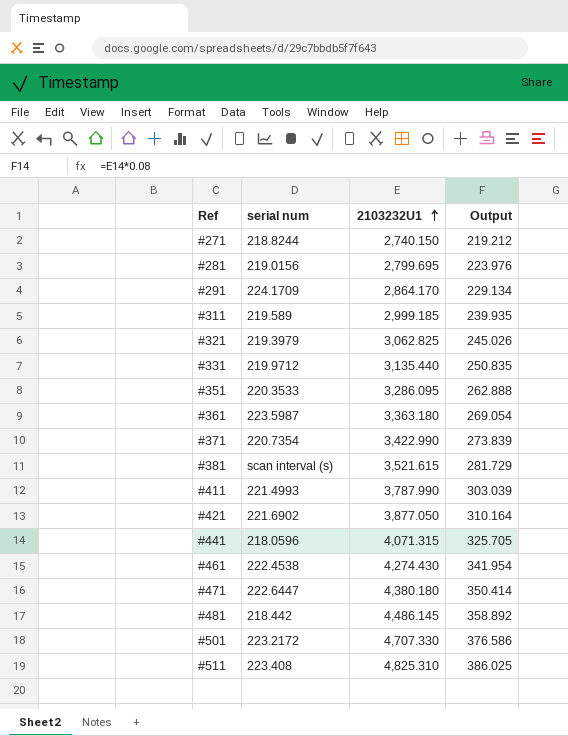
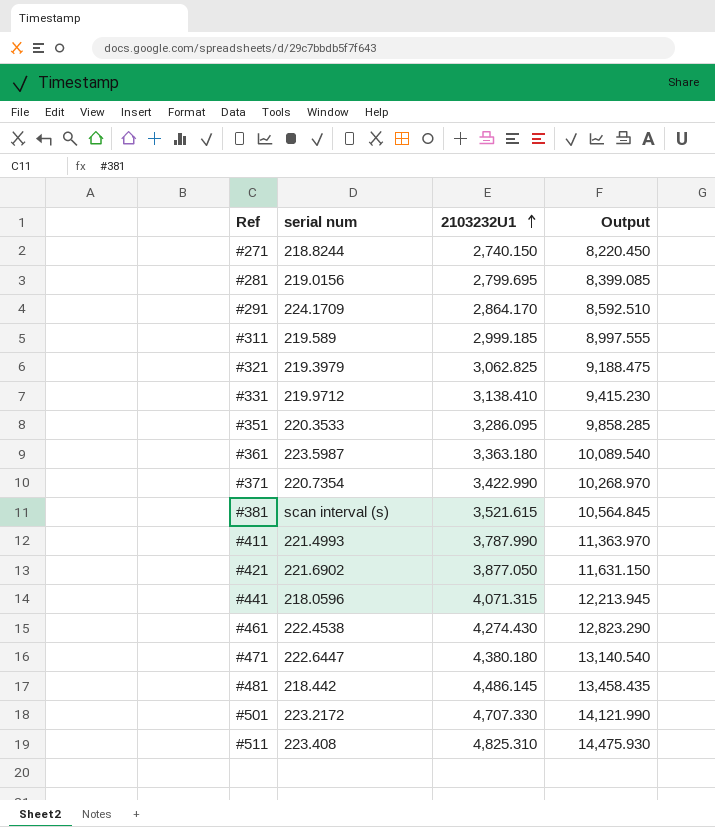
column Output | formula: [2103232U1] * 0.08 -> [2103232U1] * 3
#331 | 2103232U1: 3,135.440 -> 3,138.410

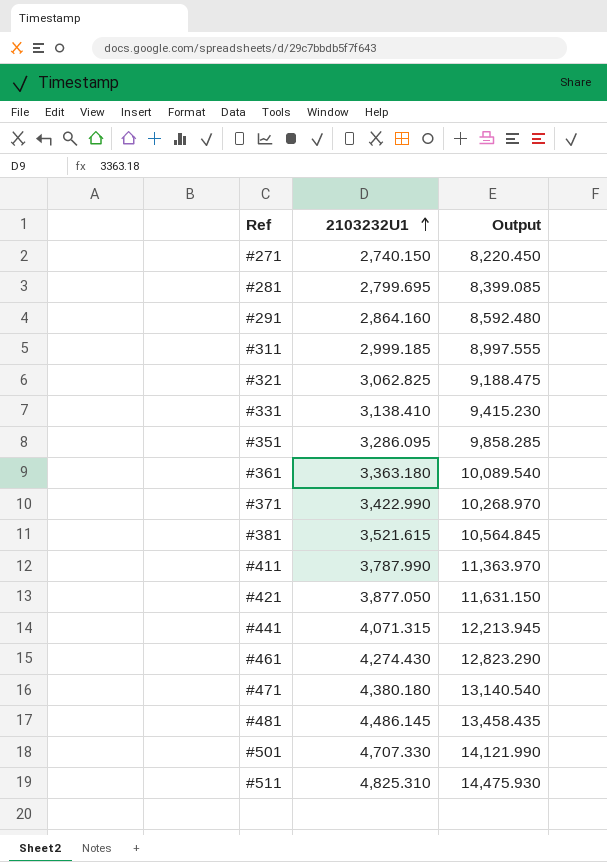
column serial num | position: 2 -> none
#291 | 2103232U1: 2,864.170 -> 2,864.160
#291 | Output: 8,592.510 -> 8,592.480

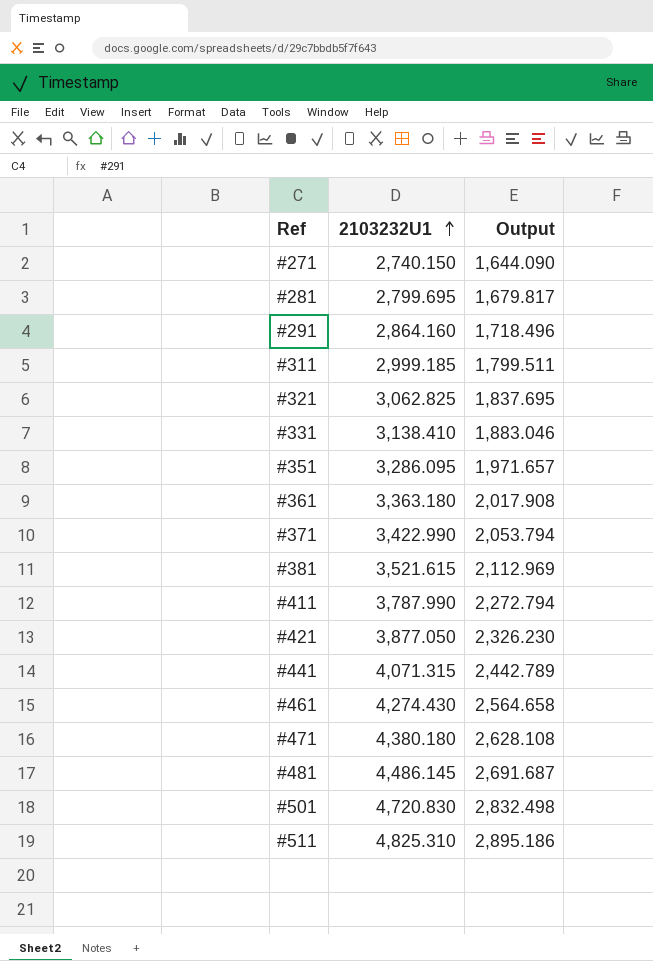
column Output | formula: [2103232U1] * 3 -> [2103232U1] * 0.6
#501 | 2103232U1: 4,707.330 -> 4,720.830

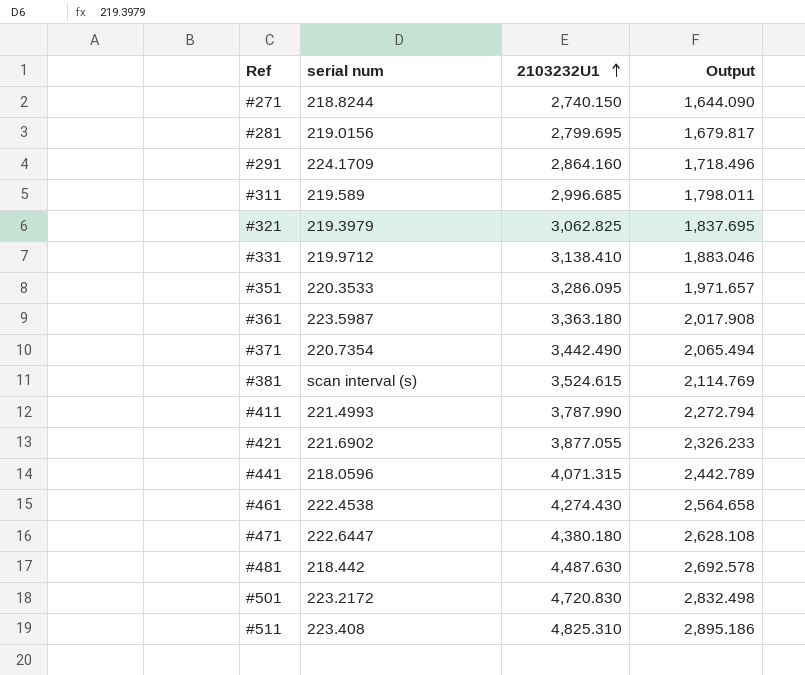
column serial num | position: none -> 2
#311 | 2103232U1: 2,999.185 -> 2,996.685
#311 | Output: 1,799.511 -> 1,798.011
#371 | 2103232U1: 3,422.990 -> 3,442.490
#371 | Output: 2,053.794 -> 2,065.494
#381 | 2103232U1: 3,521.615 -> 3,524.615
#381 | Output: 2,112.969 -> 2,114.769
#421 | 2103232U1: 3,877.050 -> 3,877.055
#421 | Output: 2,326.230 -> 2,326.233
#481 | 2103232U1: 4,486.145 -> 4,487.630
#481 | Output: 2,691.687 -> 2,692.578

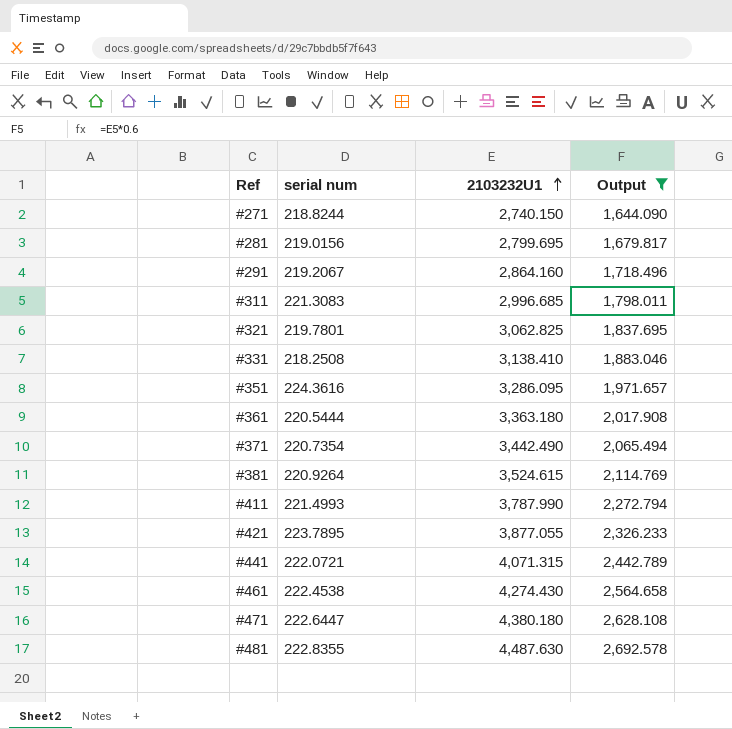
filter: none -> Output <= 2,692.578
#291 | serial num: 224.1709 -> 219.2067
#311 | serial num: 219.589 -> 221.3083
#321 | serial num: 219.3979 -> 219.7801
#331 | serial num: 219.9712 -> 218.2508
#351 | serial num: 220.3533 -> 224.3616
#361 | serial num: 223.5987 -> 220.5444
#381 | serial num: scan interval (s) -> 220.9264
#421 | serial num: 221.6902 -> 223.7895
#441 | serial num: 218.0596 -> 222.0721
#481 | serial num: 218.442 -> 222.8355

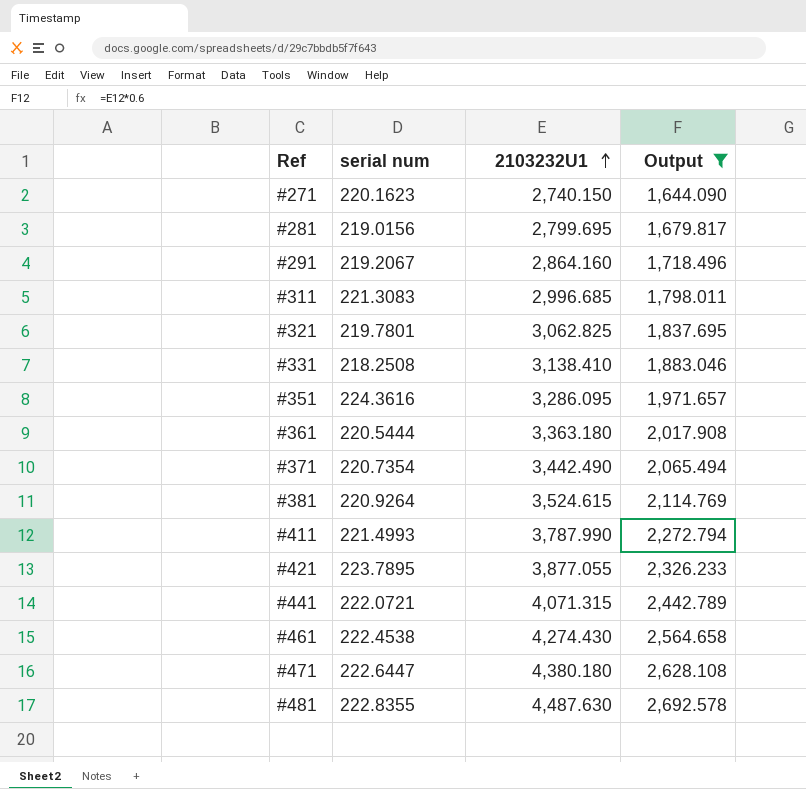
#271 | serial num: 218.8244 -> 220.1623

